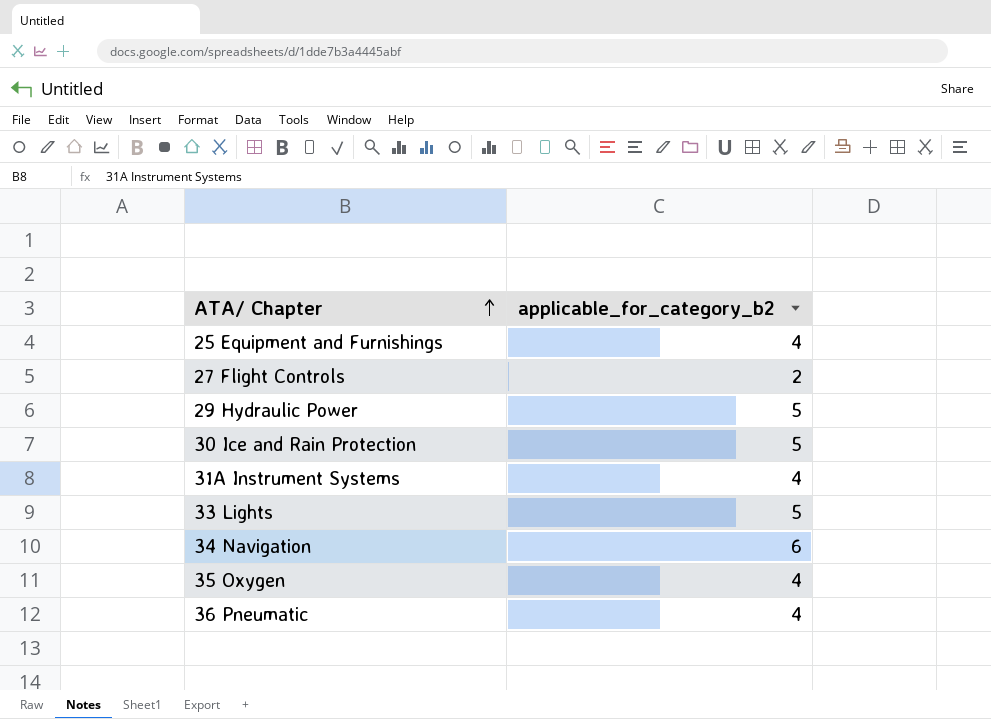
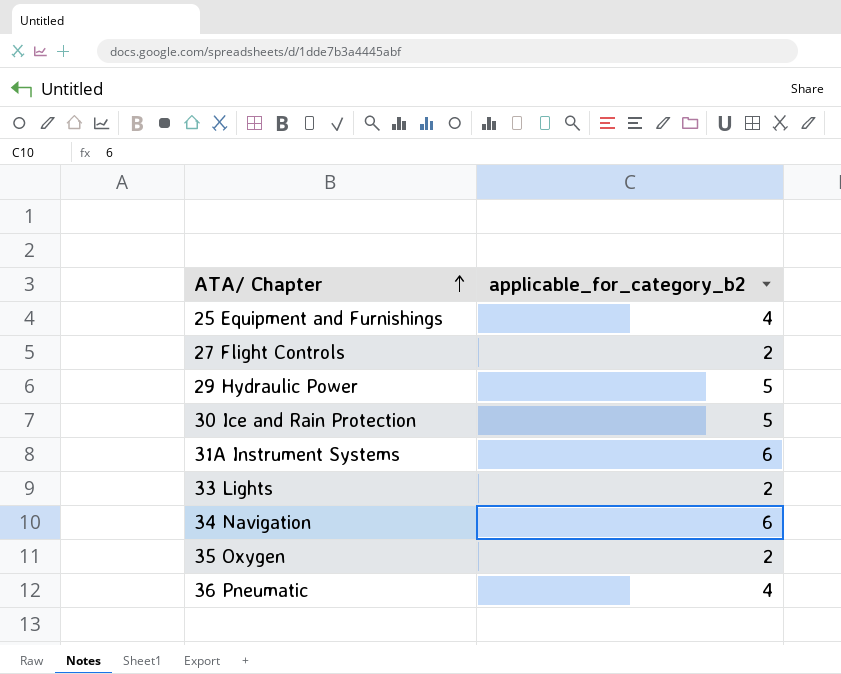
31A Instrument Systems | applicable_for_category_b2: 4 -> 6
33 Lights | applicable_for_category_b2: 5 -> 2
35 Oxygen | applicable_for_category_b2: 4 -> 2

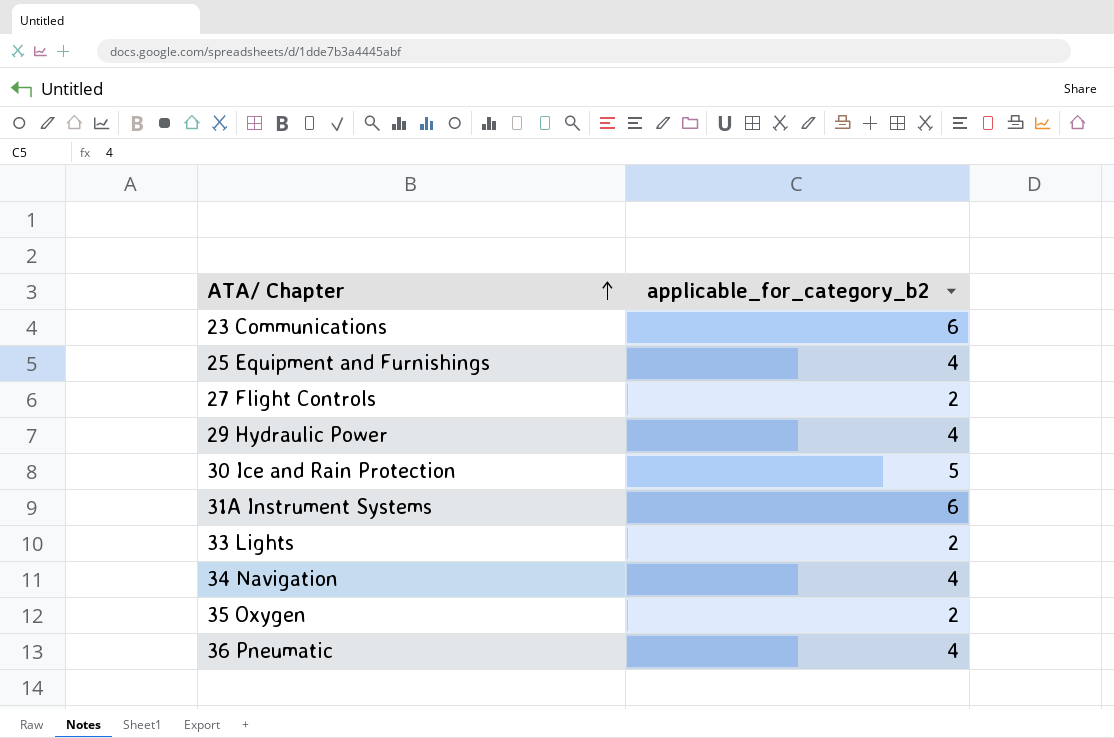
row 23 Communications: none -> 6
29 Hydraulic Power | applicable_for_category_b2: 5 -> 4
34 Navigation | applicable_for_category_b2: 6 -> 4

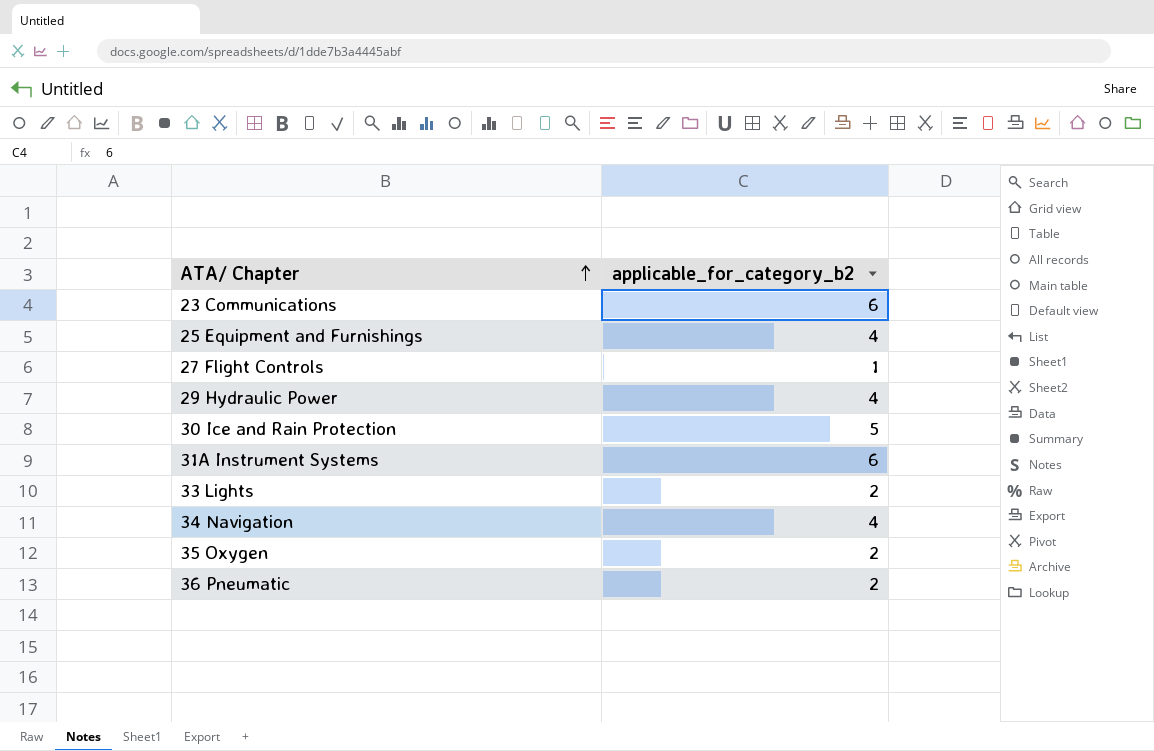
27 Flight Controls | applicable_for_category_b2: 2 -> 1
36 Pneumatic | applicable_for_category_b2: 4 -> 2

